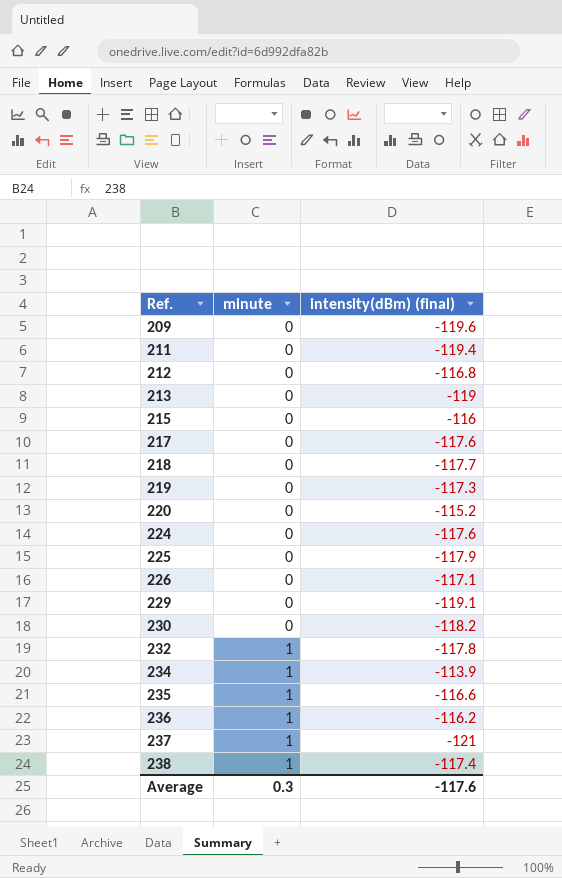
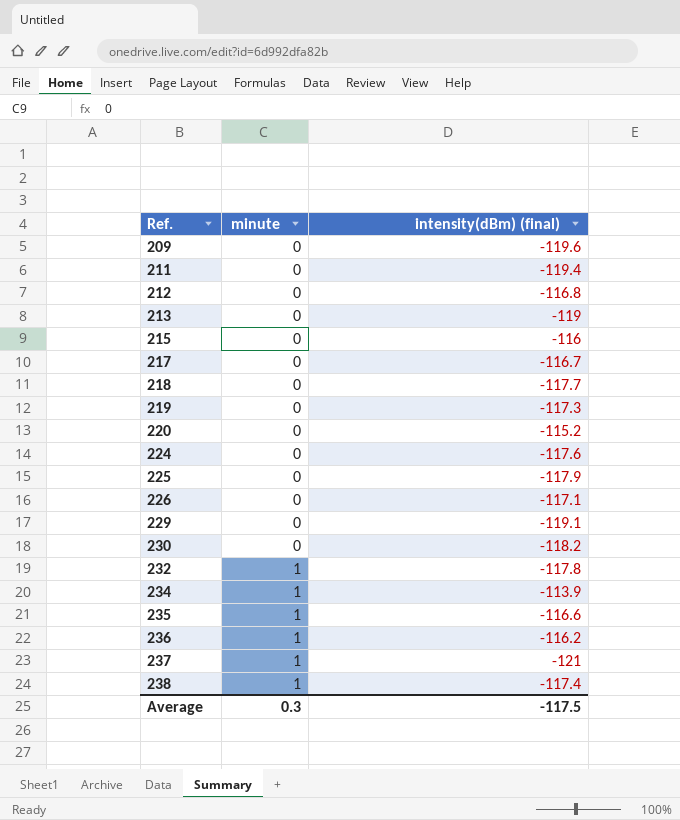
217 | intensity(dBm) (final): -117.6 -> -116.7
Average | intensity(dBm) (final): -117.6 -> -117.5

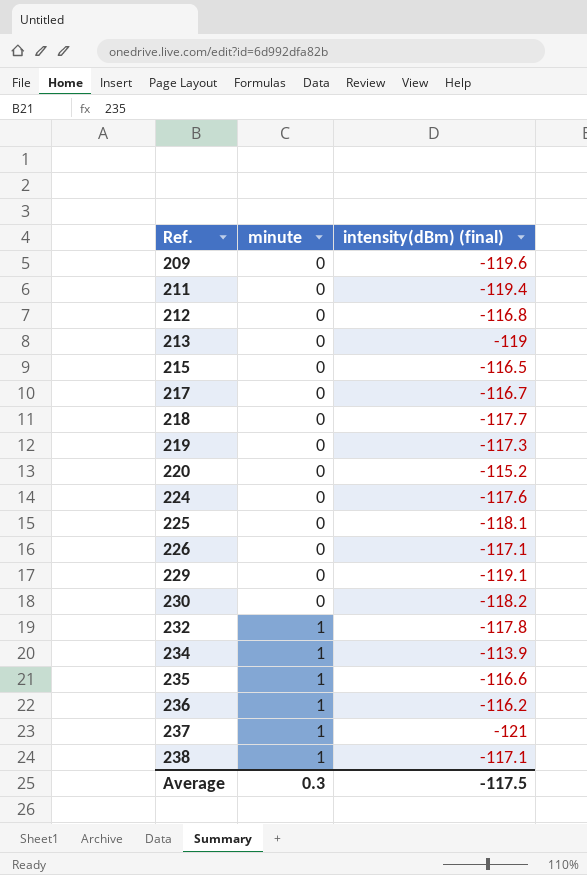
215 | intensity(dBm) (final): -116 -> -116.5
225 | intensity(dBm) (final): -117.9 -> -118.1
238 | intensity(dBm) (final): -117.4 -> -117.1

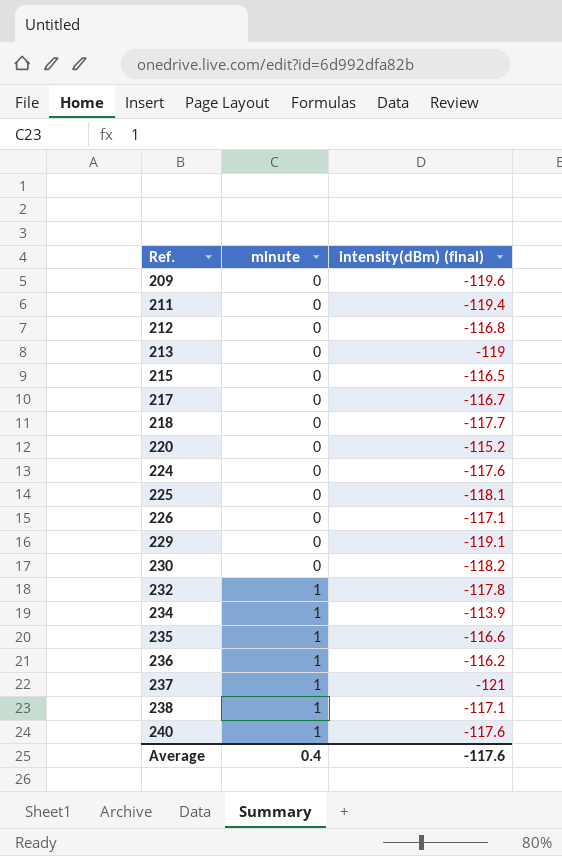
row 219: 0 | -117.3 -> none
row 240: none -> 1 | -117.6
Average | minute: 0.3 -> 0.4
Average | intensity(dBm) (final): -117.5 -> -117.6

